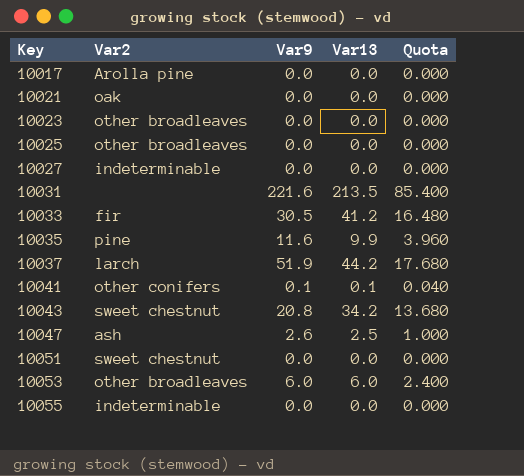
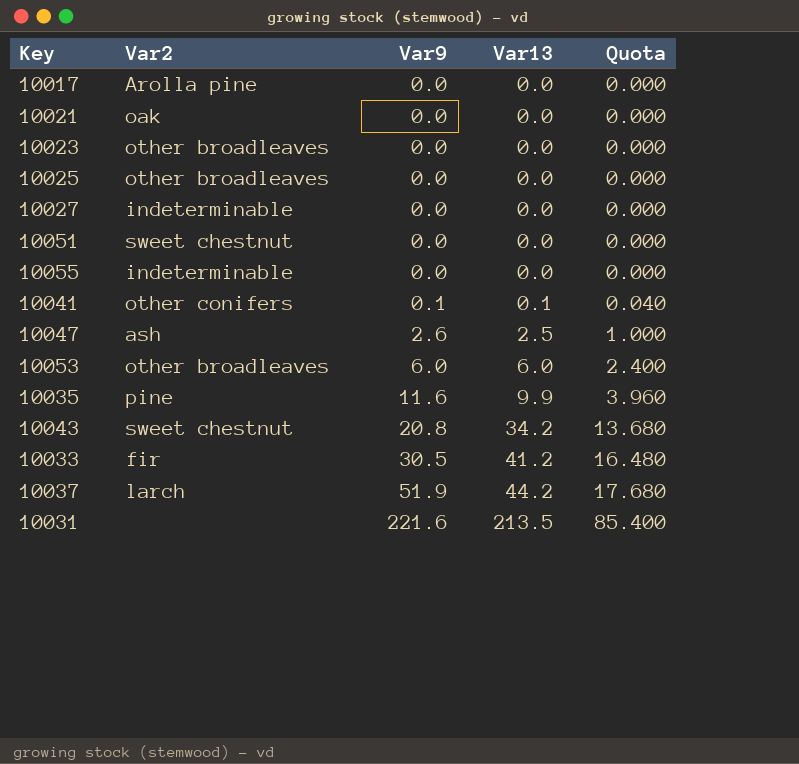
row order: Key ascending -> Var9 ascending

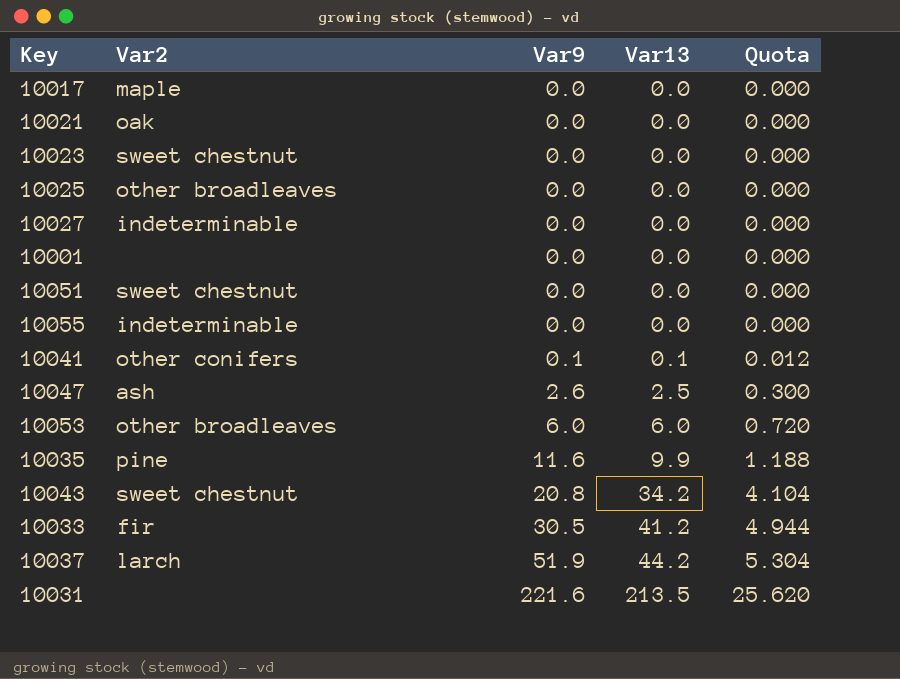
column Quota | formula: [Var13] * 0.4 -> [Var13] * 0.12
10017 | Var2: Arolla pine -> maple
10023 | Var2: other broadleaves -> sweet chestnut
row 10001: none -> none | 0.0 | 0.0 | 0.000

